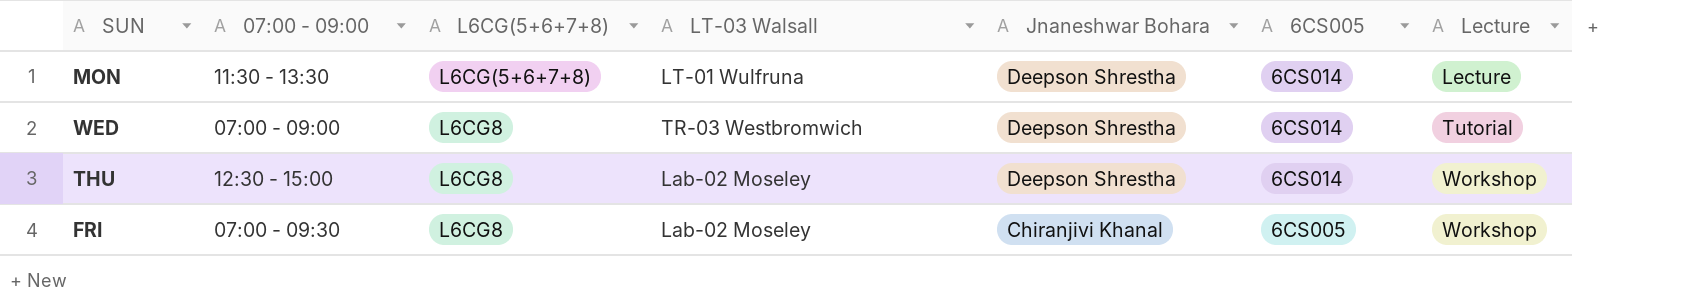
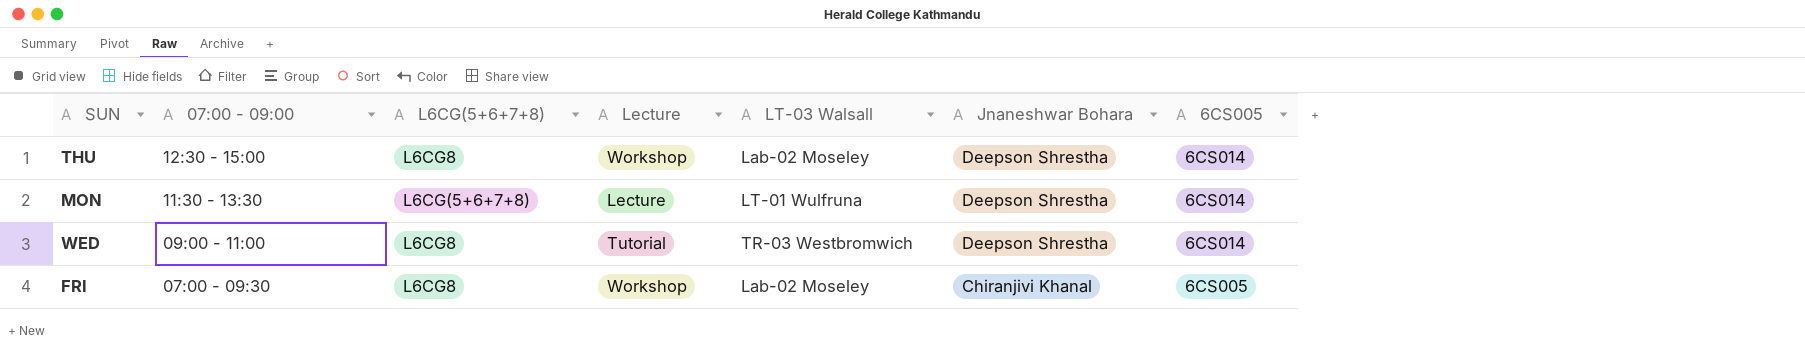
row order: L6CG(5+6+7+8) descending -> 07:00 - 09:00 descending
column Lecture | position: 7 -> 4
WED | 07:00 - 09:00: 07:00 - 09:00 -> 09:00 - 11:00

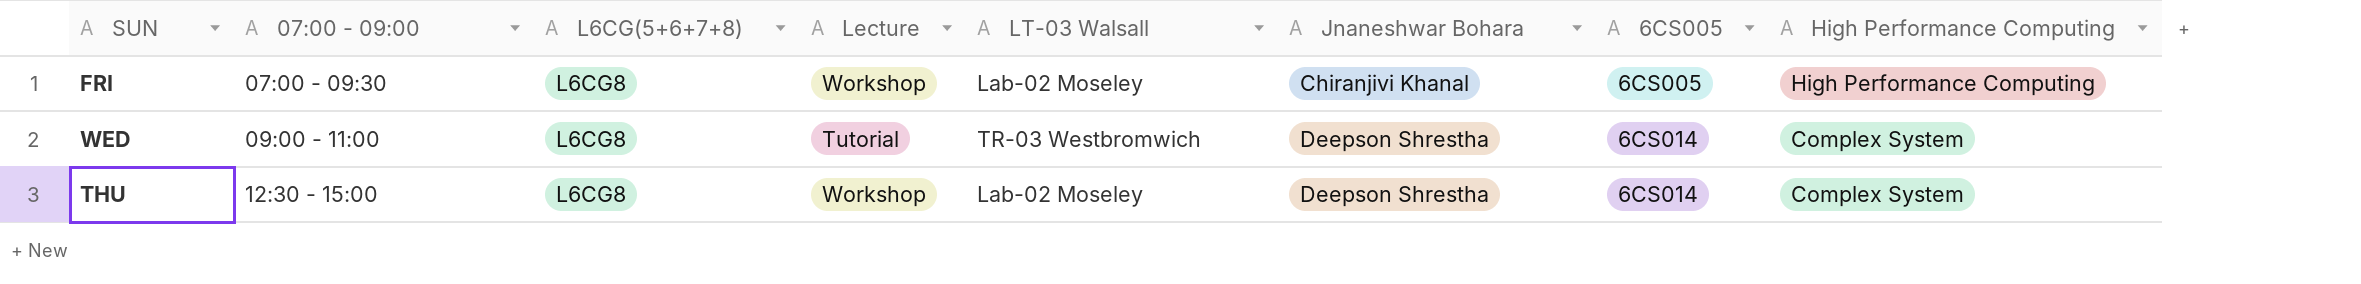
row order: 07:00 - 09:00 descending -> 07:00 - 09:00 ascending
column High Performance Computing | position: none -> 8
row MON: 11:30 - 13:30 | L6CG(5+6+7+8) | Lecture | LT-01 Wulfruna | Deepson Shrestha | 6CS014 -> none

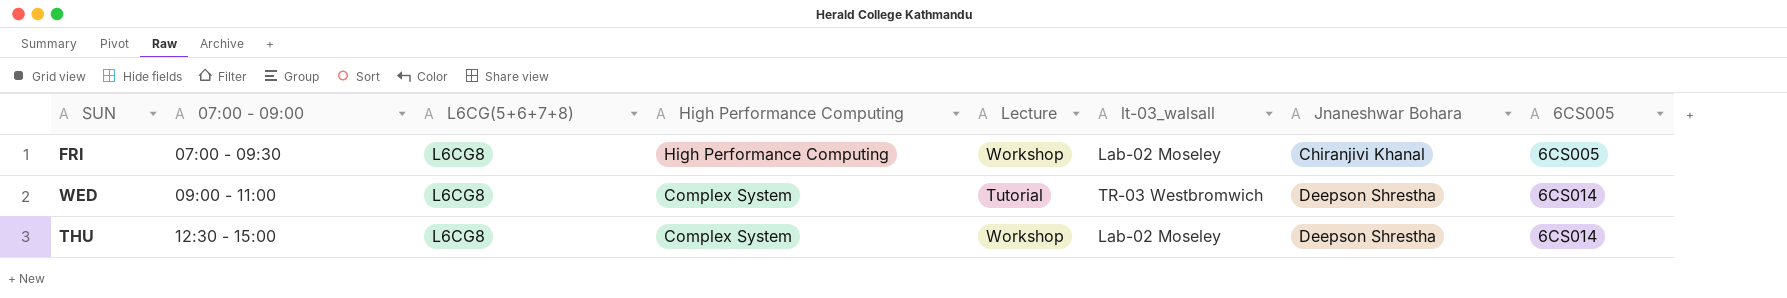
column High Performance Computing | position: 8 -> 4
column name: LT-03 Walsall -> lt-03_walsall

